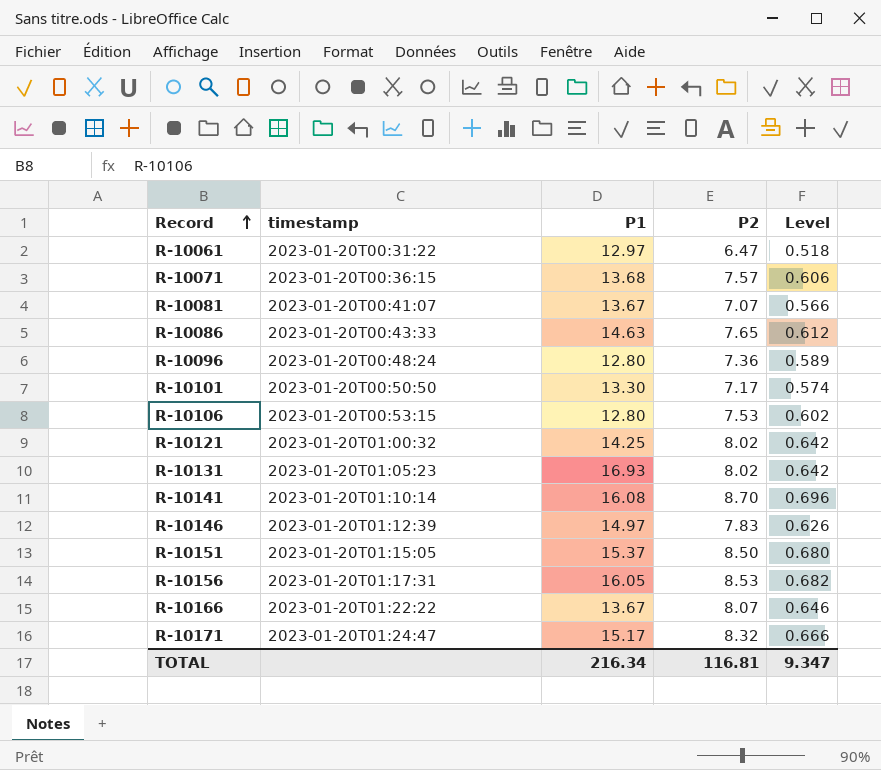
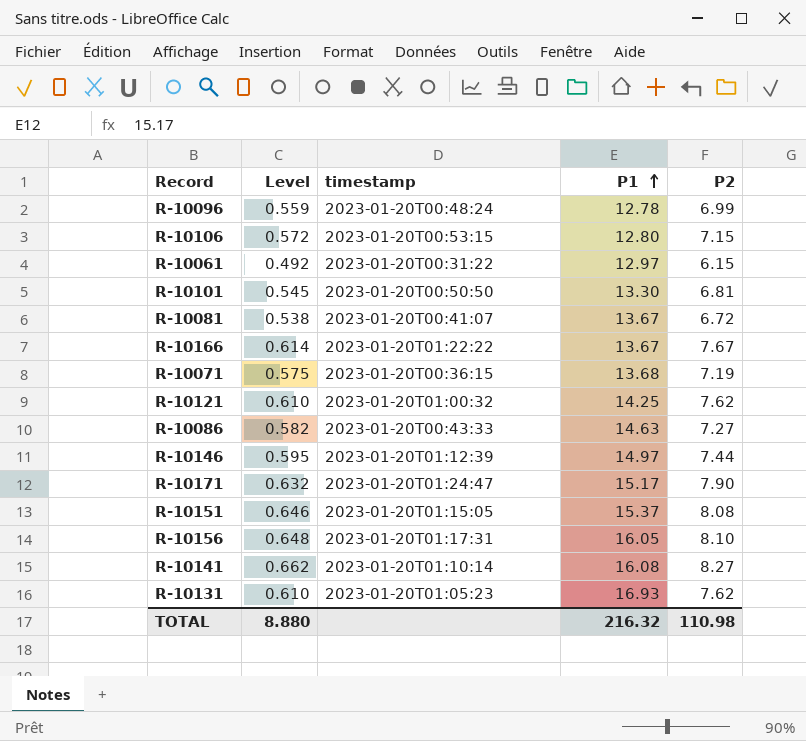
row order: Record ascending -> P1 ascending
column Level | position: 5 -> 2
R-10096 | Level: 0.589 -> 0.559
R-10096 | P1: 12.80 -> 12.78
R-10096 | P2: 7.36 -> 6.99
R-10106 | Level: 0.602 -> 0.572
R-10106 | P2: 7.53 -> 7.15
R-10061 | Level: 0.518 -> 0.492
R-10061 | P2: 6.47 -> 6.15
R-10101 | Level: 0.574 -> 0.545
R-10101 | P2: 7.17 -> 6.81
R-10081 | Level: 0.566 -> 0.538
R-10081 | P2: 7.07 -> 6.72
R-10166 | Level: 0.646 -> 0.614
R-10166 | P2: 8.07 -> 7.67
R-10071 | Level: 0.606 -> 0.575
R-10071 | P2: 7.57 -> 7.19
R-10121 | Level: 0.642 -> 0.610
R-10121 | P2: 8.02 -> 7.62
R-10086 | Level: 0.612 -> 0.582
R-10086 | P2: 7.65 -> 7.27
R-10146 | Level: 0.626 -> 0.595
R-10146 | P2: 7.83 -> 7.44
R-10171 | Level: 0.666 -> 0.632
R-10171 | P2: 8.32 -> 7.90
R-10151 | Level: 0.680 -> 0.646
R-10151 | P2: 8.50 -> 8.08
R-10156 | Level: 0.682 -> 0.648
R-10156 | P2: 8.53 -> 8.10
R-10141 | Level: 0.696 -> 0.662
R-10141 | P2: 8.70 -> 8.27
R-10131 | Level: 0.642 -> 0.610
R-10131 | P2: 8.02 -> 7.62
TOTAL | Level: 9.347 -> 8.880
TOTAL | P1: 216.34 -> 216.32
TOTAL | P2: 116.81 -> 110.98

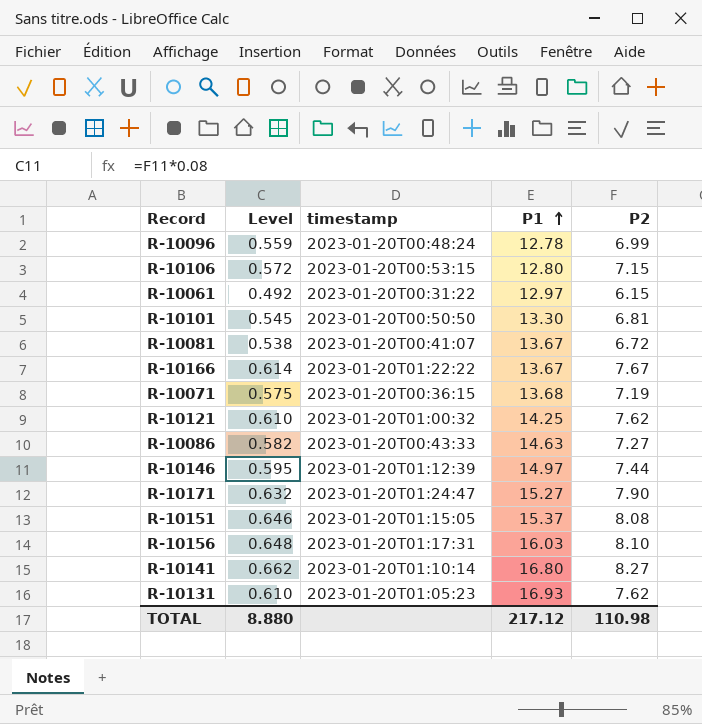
R-10171 | P1: 15.17 -> 15.27
R-10156 | P1: 16.05 -> 16.03
R-10141 | P1: 16.08 -> 16.80
TOTAL | P1: 216.32 -> 217.12

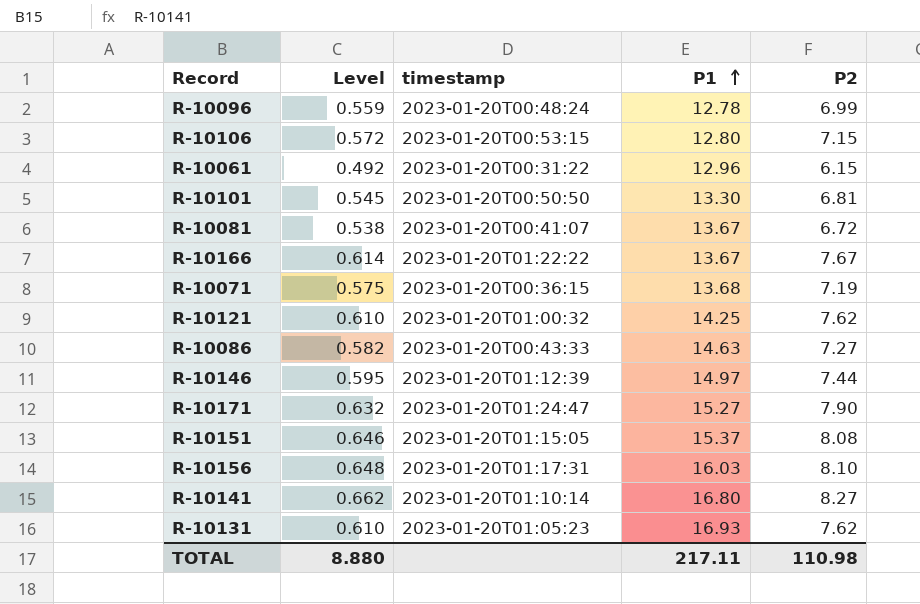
R-10061 | P1: 12.97 -> 12.96
TOTAL | P1: 217.12 -> 217.11

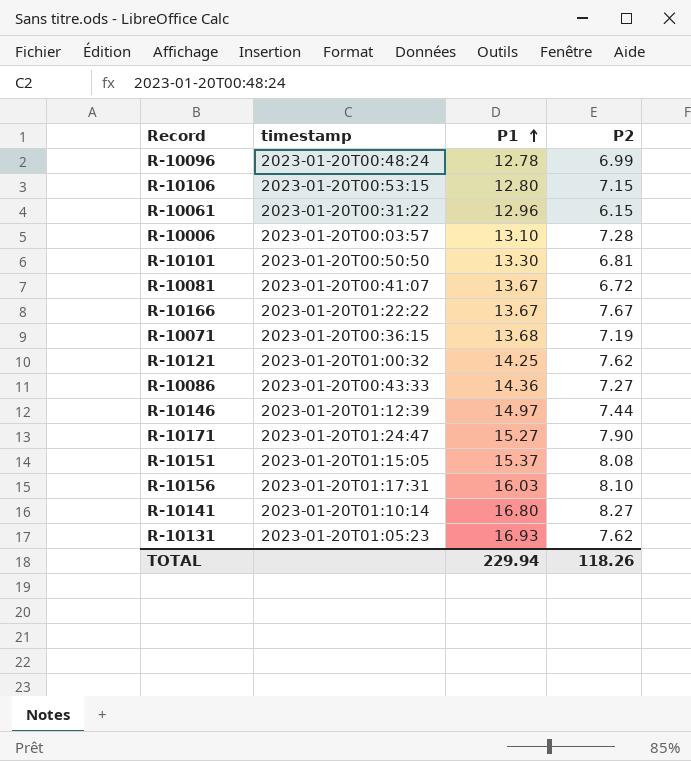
column Level | formula: [P2] * 0.08 -> none
row R-10006: none -> 2023-01-20T00:03:57 | 13.10 | 7.28
R-10086 | P1: 14.63 -> 14.36
TOTAL | P1: 217.11 -> 229.94
TOTAL | P2: 110.98 -> 118.26

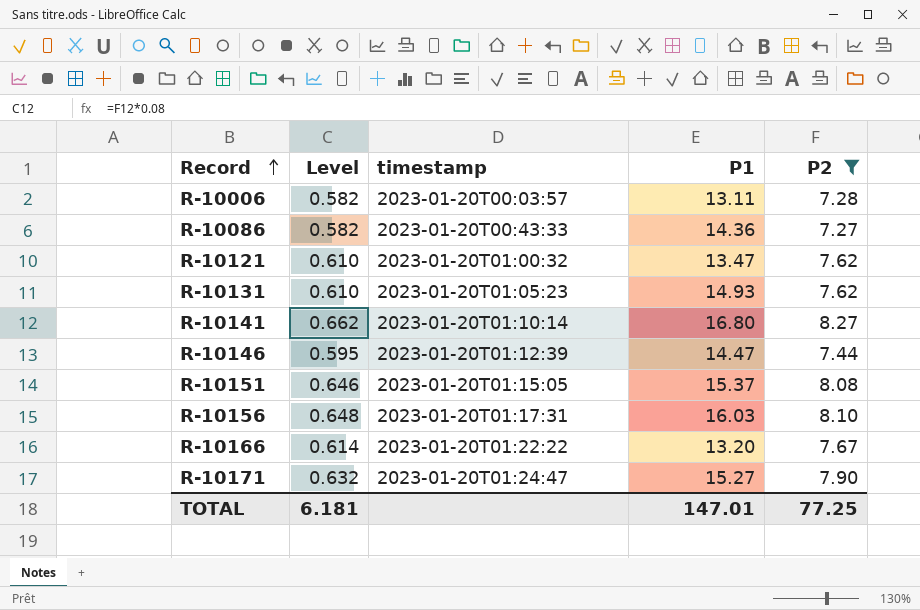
filter: none -> P2 >= 7.27
row order: P1 ascending -> Record ascending
column Level | formula: none -> [P2] * 0.08
R-10006 | P1: 13.10 -> 13.11
R-10121 | P1: 14.25 -> 13.47
R-10131 | P1: 16.93 -> 14.93
R-10146 | P1: 14.97 -> 14.47
R-10166 | P1: 13.67 -> 13.20
TOTAL | P1: 229.94 -> 147.01
TOTAL | P2: 118.26 -> 77.25

